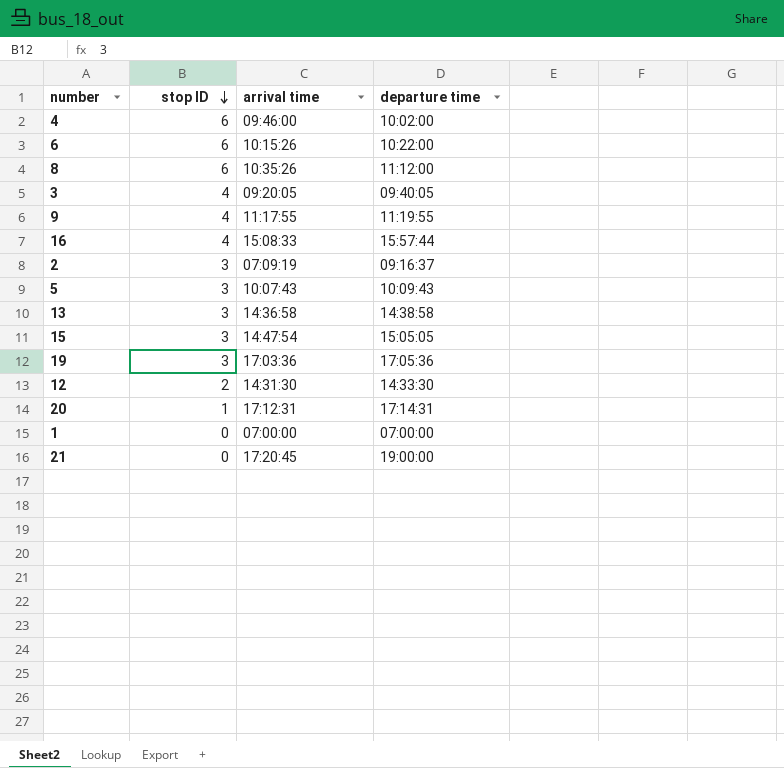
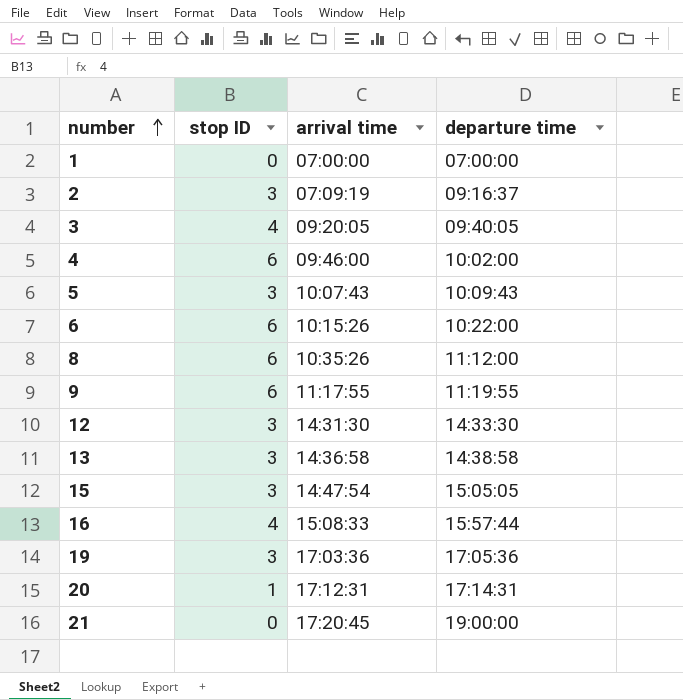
row order: stop ID descending -> number ascending
9 | stop ID: 4 -> 6
12 | stop ID: 2 -> 3

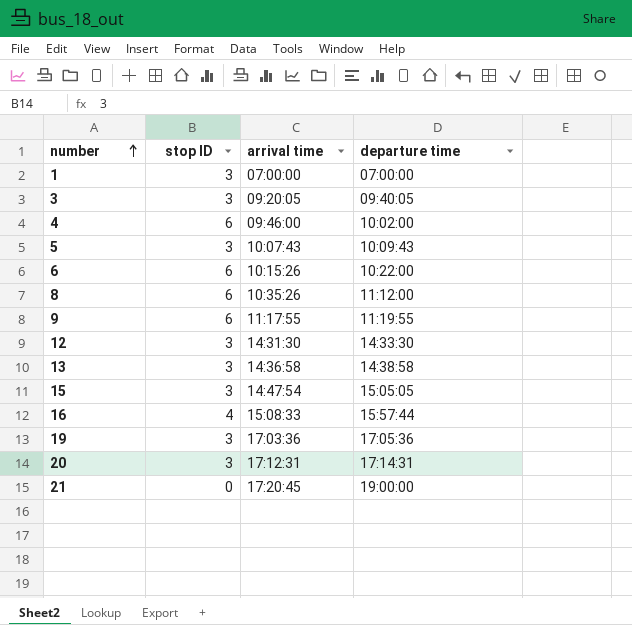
row 2: 3 | 07:09:19 | 09:16:37 -> none
1 | stop ID: 0 -> 3
3 | stop ID: 4 -> 3
20 | stop ID: 1 -> 3

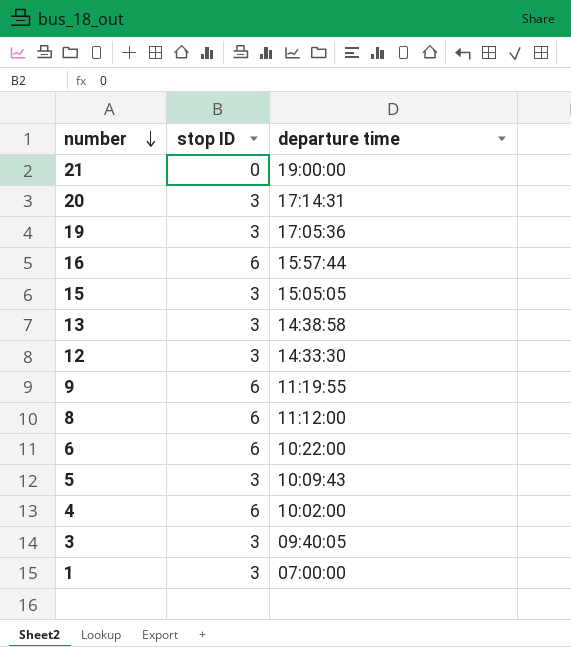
row order: number ascending -> number descending
column arrival time | position: 3 -> none
16 | stop ID: 4 -> 6

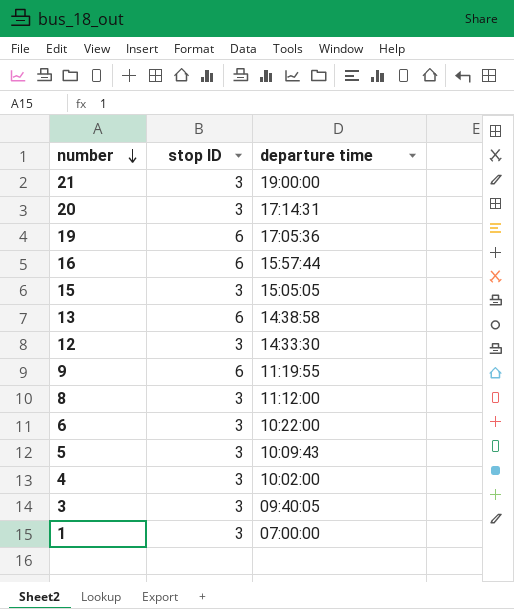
21 | stop ID: 0 -> 3
19 | stop ID: 3 -> 6
13 | stop ID: 3 -> 6
8 | stop ID: 6 -> 3
6 | stop ID: 6 -> 3
4 | stop ID: 6 -> 3

